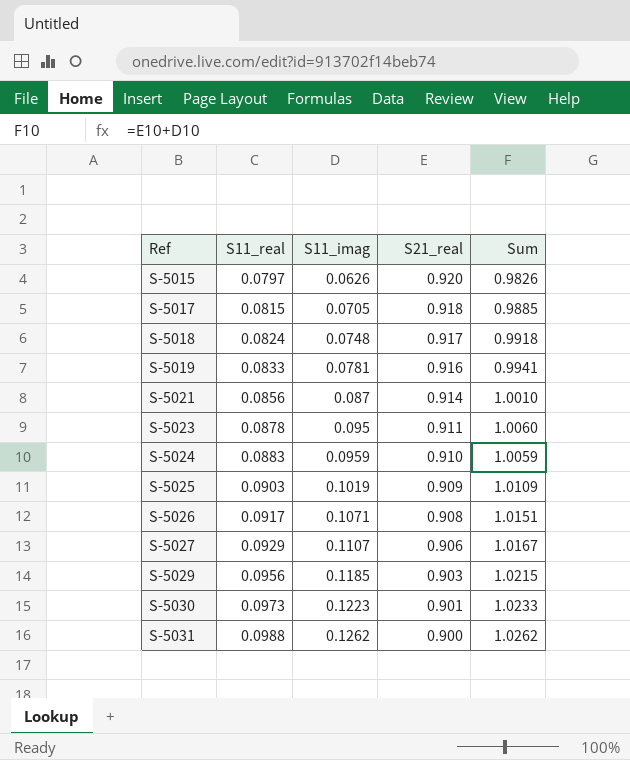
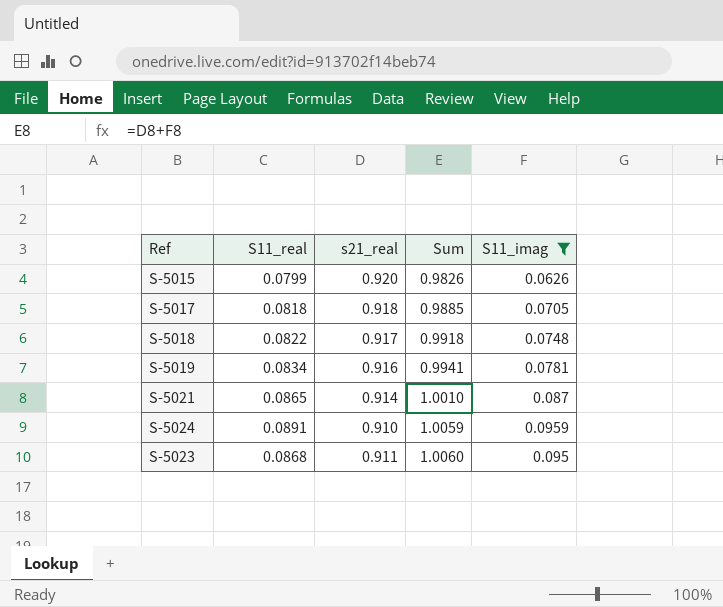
filter: none -> S11_imag <= 0.0959
row order: Ref ascending -> Sum ascending
column name: S21_real -> s21_real
column S11_imag | position: 3 -> 5
S-5015 | S11_real: 0.0797 -> 0.0799
S-5017 | S11_real: 0.0815 -> 0.0818
S-5018 | S11_real: 0.0824 -> 0.0822
S-5019 | S11_real: 0.0833 -> 0.0834
S-5021 | S11_real: 0.0856 -> 0.0865
S-5024 | S11_real: 0.0883 -> 0.0891
S-5023 | S11_real: 0.0878 -> 0.0868

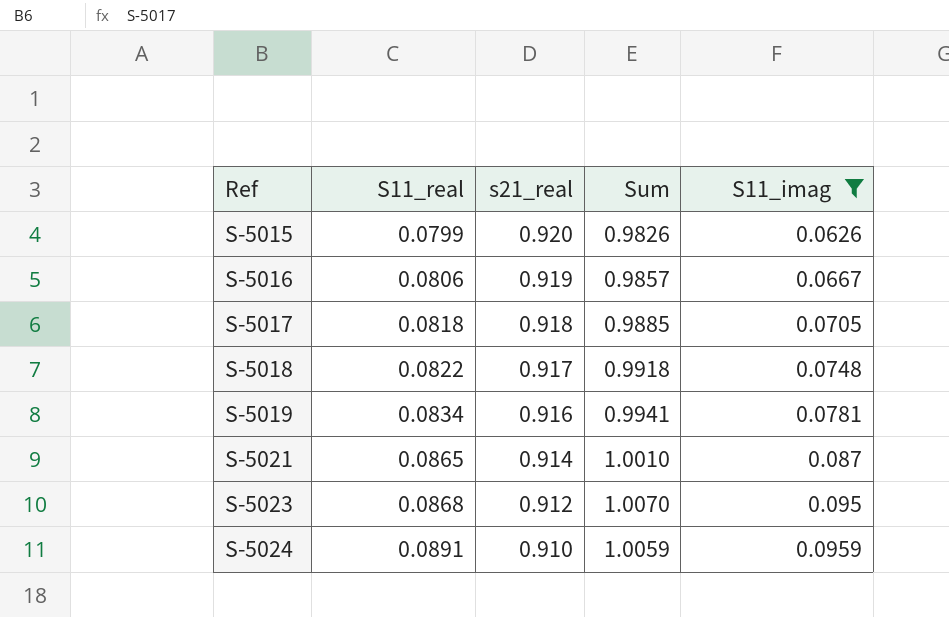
row order: Sum ascending -> Ref ascending
row S-5016: none -> 0.0806 | 0.919 | 0.9857 | 0.0667
S-5023 | s21_real: 0.911 -> 0.912
S-5023 | Sum: 1.0060 -> 1.0070

